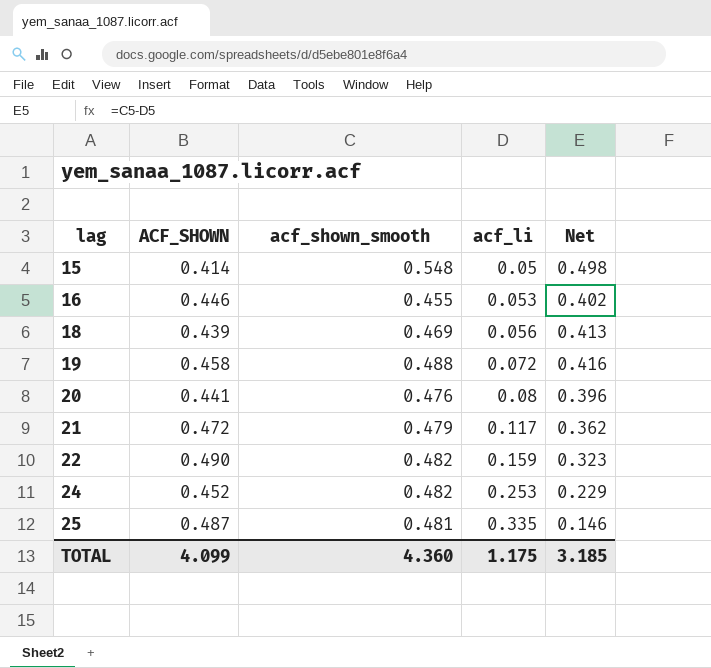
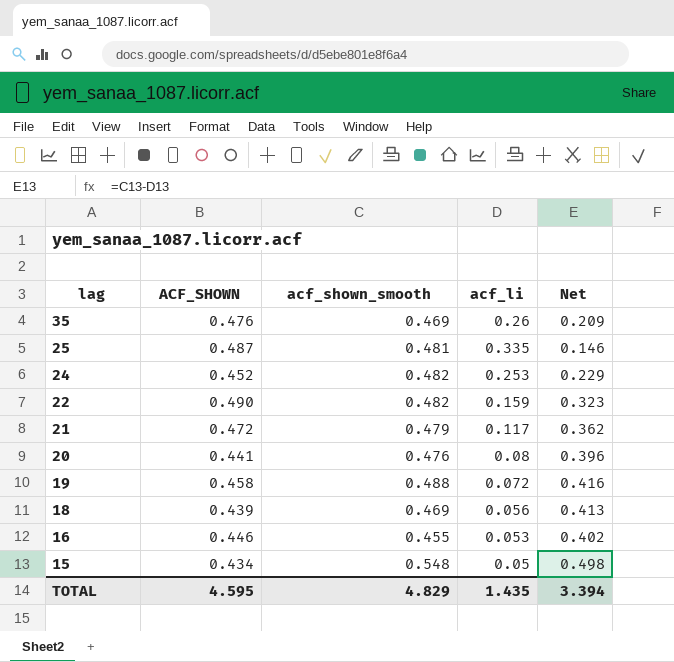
row order: lag ascending -> lag descending
row 35: none -> 0.476 | 0.469 | 0.26 | 0.209
15 | ACF_SHOWN: 0.414 -> 0.434
TOTAL | ACF_SHOWN: 4.099 -> 4.595
TOTAL | acf_shown_smooth: 4.360 -> 4.829
TOTAL | acf_li: 1.175 -> 1.435
TOTAL | Net: 3.185 -> 3.394

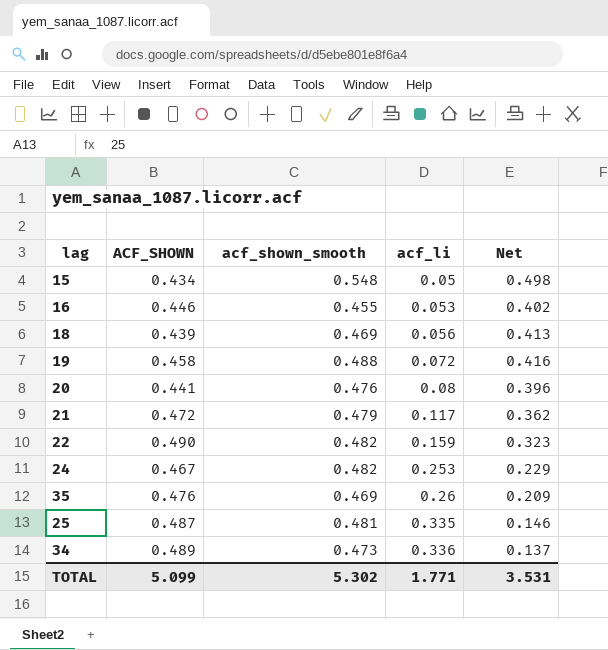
row order: lag descending -> acf_li ascending
24 | ACF_SHOWN: 0.452 -> 0.467
row 34: none -> 0.489 | 0.473 | 0.336 | 0.137
TOTAL | ACF_SHOWN: 4.595 -> 5.099
TOTAL | acf_shown_smooth: 4.829 -> 5.302
TOTAL | acf_li: 1.435 -> 1.771
TOTAL | Net: 3.394 -> 3.531

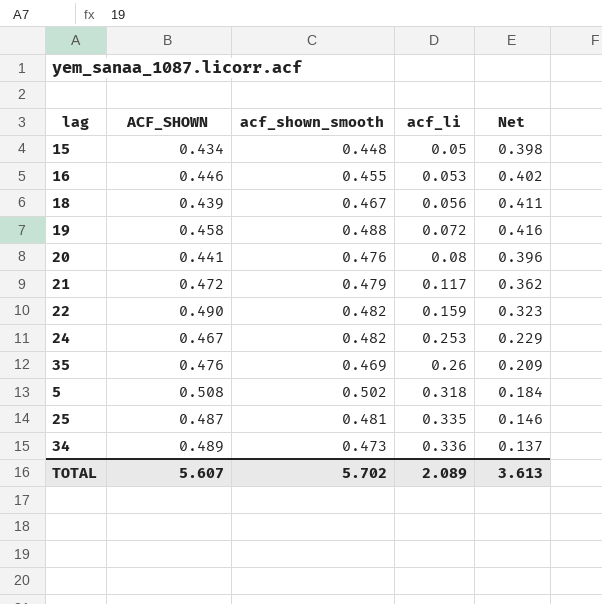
15 | acf_shown_smooth: 0.548 -> 0.448
15 | Net: 0.498 -> 0.398
18 | acf_shown_smooth: 0.469 -> 0.467
18 | Net: 0.413 -> 0.411
row 5: none -> 0.508 | 0.502 | 0.318 | 0.184
TOTAL | ACF_SHOWN: 5.099 -> 5.607
TOTAL | acf_shown_smooth: 5.302 -> 5.702
TOTAL | acf_li: 1.771 -> 2.089
TOTAL | Net: 3.531 -> 3.613

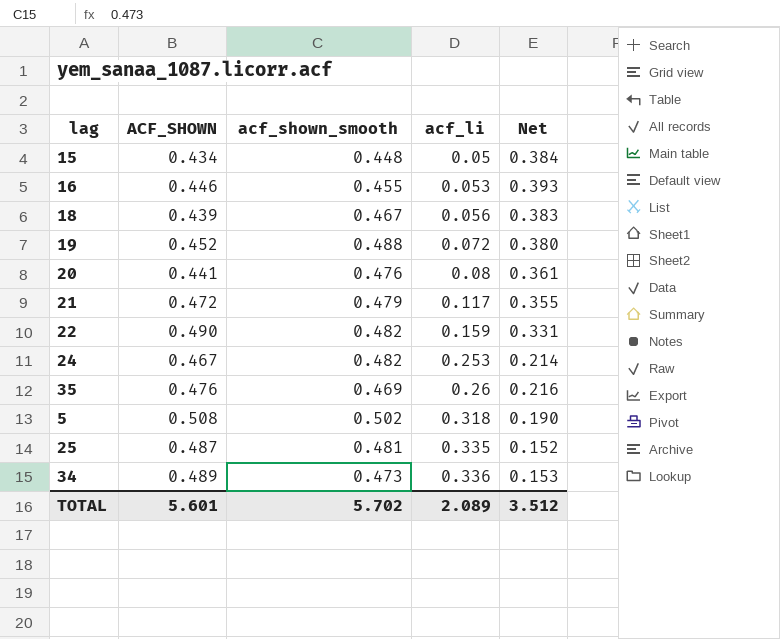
column Net | formula: [acf_shown_smooth] - [acf_li] -> [ACF_SHOWN] - [acf_li]
19 | ACF_SHOWN: 0.458 -> 0.452
TOTAL | ACF_SHOWN: 5.607 -> 5.601
TOTAL | Net: 3.613 -> 3.512

